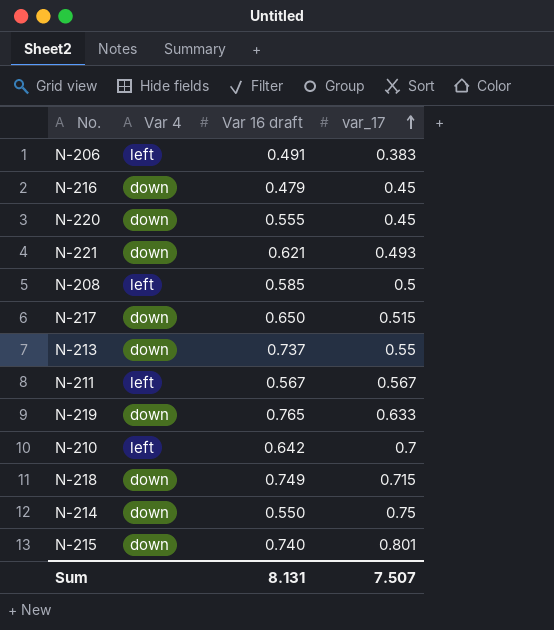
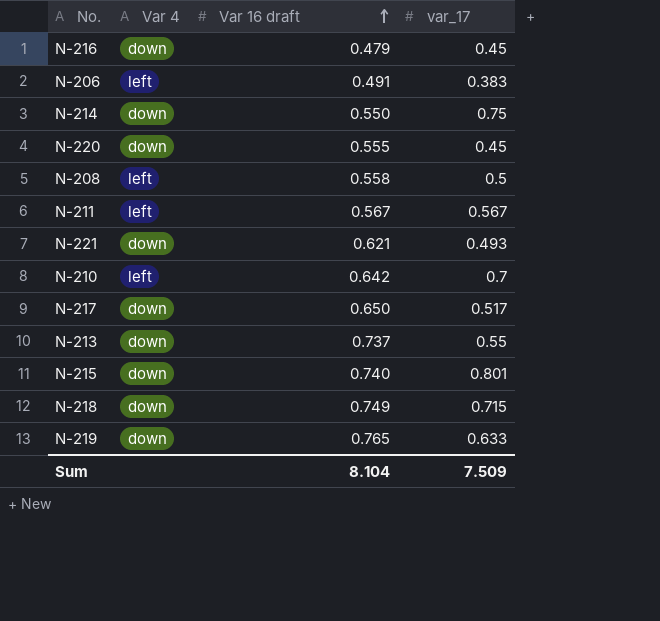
row order: var_17 ascending -> Var 16 draft ascending
N-208 | Var 16 draft: 0.585 -> 0.558
N-217 | var_17: 0.515 -> 0.517
Sum | Var 16 draft: 8.131 -> 8.104
Sum | var_17: 7.507 -> 7.509

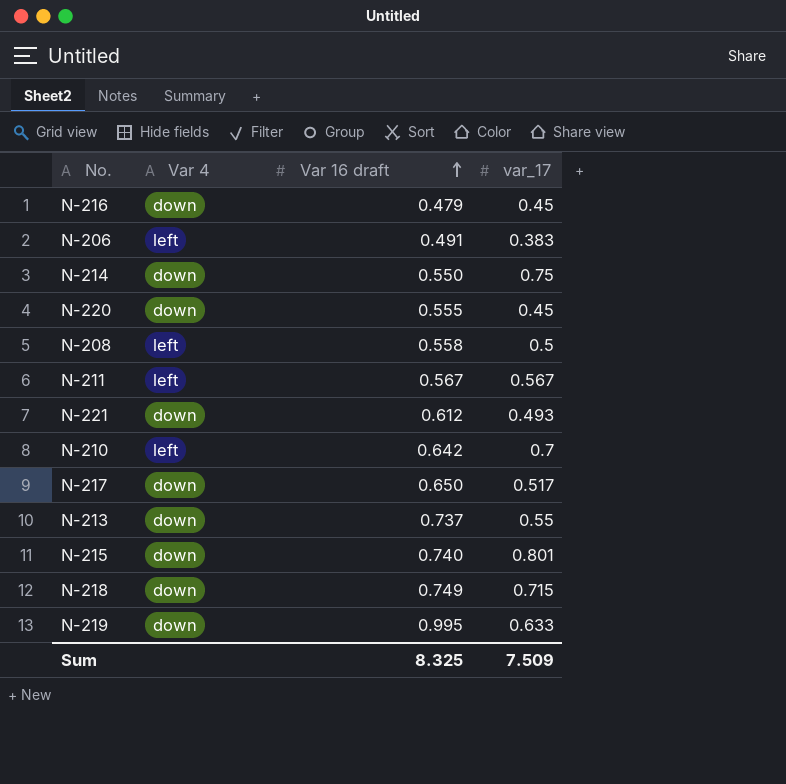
N-221 | Var 16 draft: 0.621 -> 0.612
N-219 | Var 16 draft: 0.765 -> 0.995
Sum | Var 16 draft: 8.104 -> 8.325

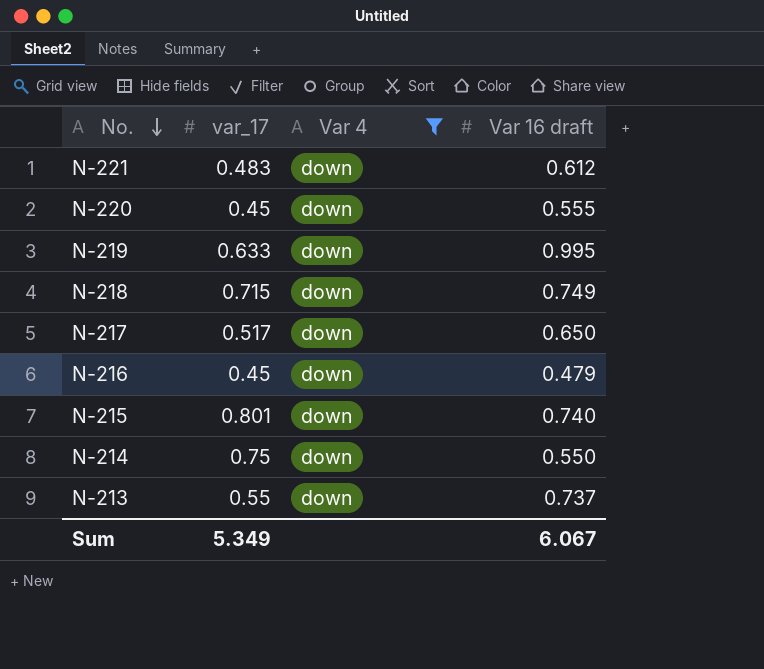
filter: none -> Var 4 = down
row order: Var 16 draft ascending -> No. descending
column var_17 | position: 4 -> 2
N-221 | var_17: 0.493 -> 0.483
Sum | var_17: 7.509 -> 5.349
Sum | Var 16 draft: 8.325 -> 6.067

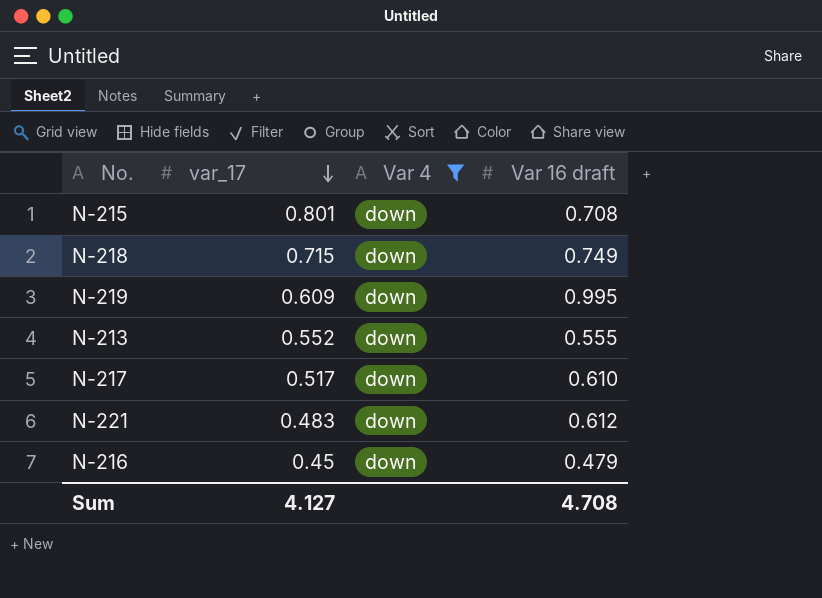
row order: No. descending -> var_17 descending
row N-220: 0.45 | down | 0.555 -> none
row N-214: 0.75 | down | 0.550 -> none
N-215 | Var 16 draft: 0.740 -> 0.708
N-219 | var_17: 0.633 -> 0.609
N-213 | var_17: 0.55 -> 0.552
N-213 | Var 16 draft: 0.737 -> 0.555
N-217 | Var 16 draft: 0.650 -> 0.610
Sum | var_17: 5.349 -> 4.127
Sum | Var 16 draft: 6.067 -> 4.708

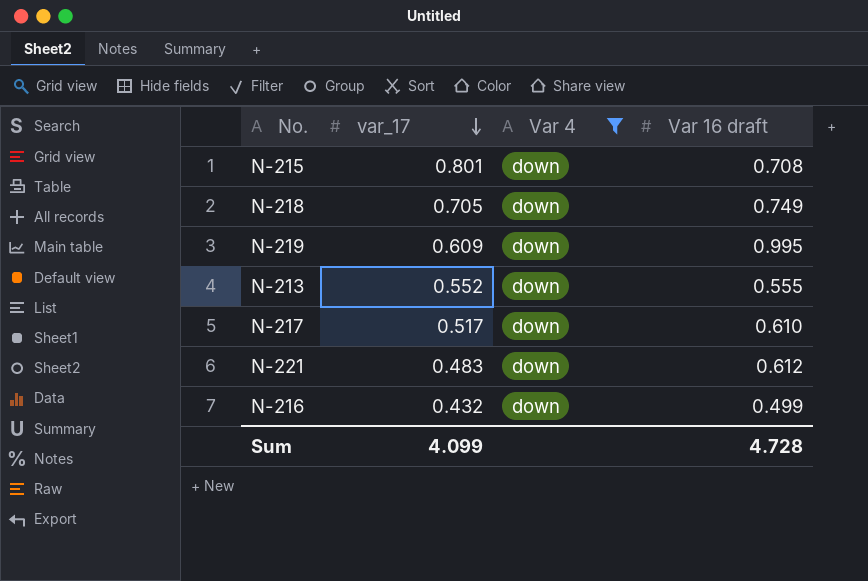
N-218 | var_17: 0.715 -> 0.705
N-216 | var_17: 0.45 -> 0.432
N-216 | Var 16 draft: 0.479 -> 0.499
Sum | var_17: 4.127 -> 4.099
Sum | Var 16 draft: 4.708 -> 4.728

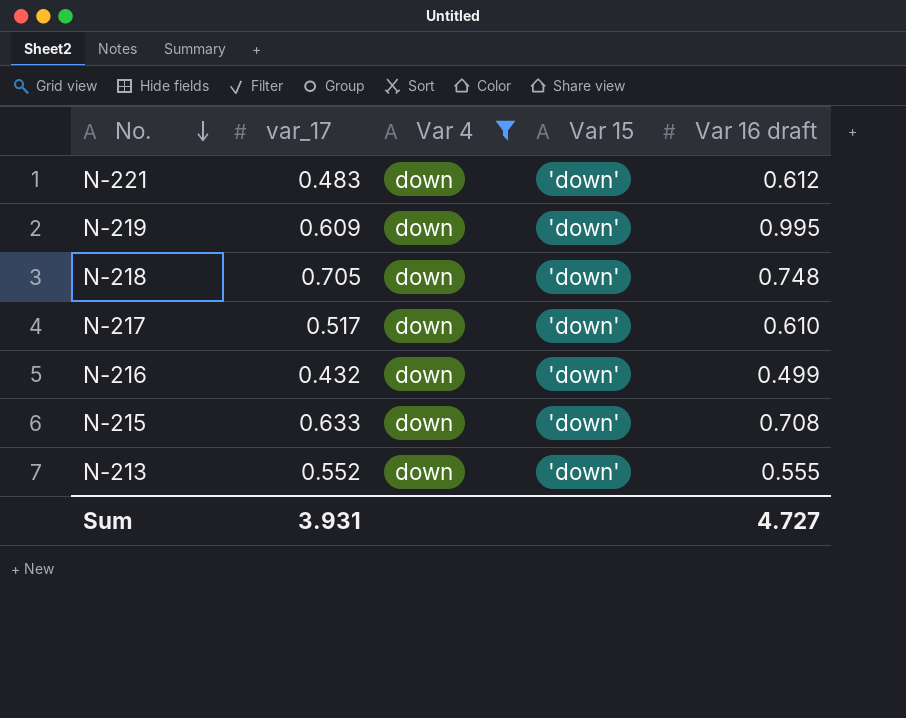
row order: var_17 descending -> No. descending
column Var 15 | position: none -> 4
N-218 | Var 16 draft: 0.749 -> 0.748
N-215 | var_17: 0.801 -> 0.633
Sum | var_17: 4.099 -> 3.931
Sum | Var 16 draft: 4.728 -> 4.727

